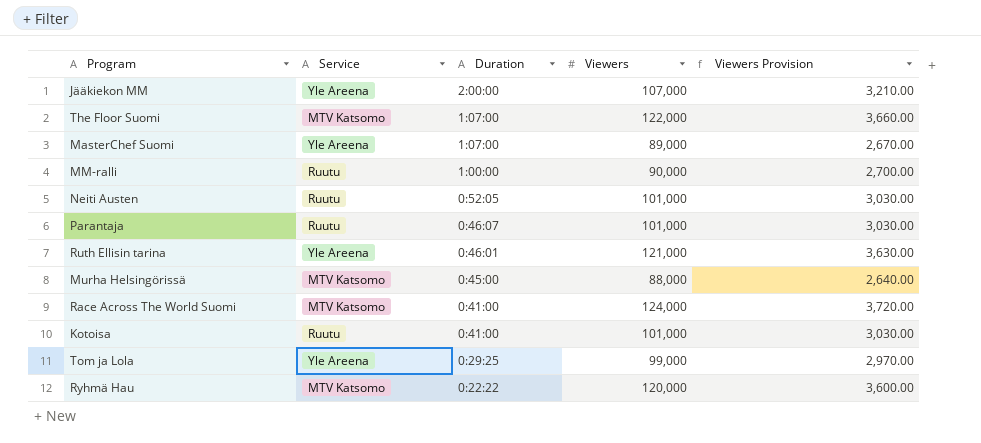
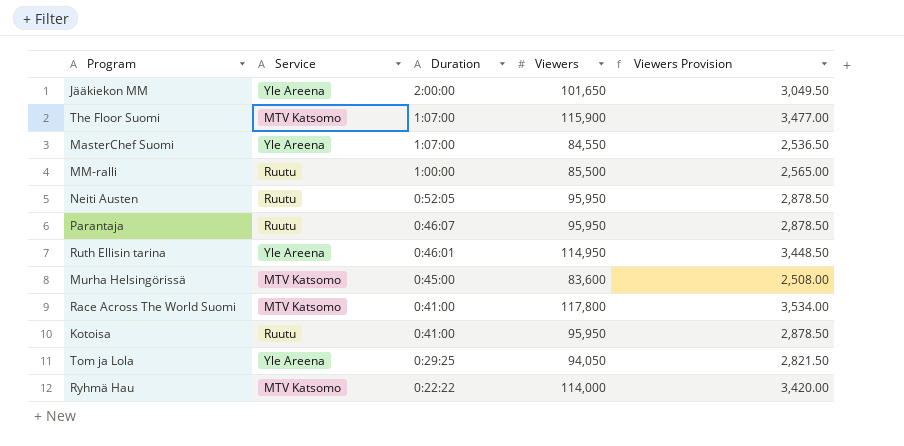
Jääkiekon MM | Viewers: 107,000 -> 101,650
Jääkiekon MM | Viewers Provision: 3,210.00 -> 3,049.50
The Floor Suomi | Viewers: 122,000 -> 115,900
The Floor Suomi | Viewers Provision: 3,660.00 -> 3,477.00
MasterChef Suomi | Viewers: 89,000 -> 84,550
MasterChef Suomi | Viewers Provision: 2,670.00 -> 2,536.50
MM-ralli | Viewers: 90,000 -> 85,500
MM-ralli | Viewers Provision: 2,700.00 -> 2,565.00
Neiti Austen | Viewers: 101,000 -> 95,950
Neiti Austen | Viewers Provision: 3,030.00 -> 2,878.50
Parantaja | Viewers: 101,000 -> 95,950
Parantaja | Viewers Provision: 3,030.00 -> 2,878.50
Ruth Ellisin tarina | Viewers: 121,000 -> 114,950
Ruth Ellisin tarina | Viewers Provision: 3,630.00 -> 3,448.50
Murha Helsingörissä | Viewers: 88,000 -> 83,600
Murha Helsingörissä | Viewers Provision: 2,640.00 -> 2,508.00
Race Across The World Suomi | Viewers: 124,000 -> 117,800
Race Across The World Suomi | Viewers Provision: 3,720.00 -> 3,534.00
Kotoisa | Viewers: 101,000 -> 95,950
Kotoisa | Viewers Provision: 3,030.00 -> 2,878.50
Tom ja Lola | Viewers: 99,000 -> 94,050
Tom ja Lola | Viewers Provision: 2,970.00 -> 2,821.50
Ryhmä Hau | Viewers: 120,000 -> 114,000
Ryhmä Hau | Viewers Provision: 3,600.00 -> 3,420.00

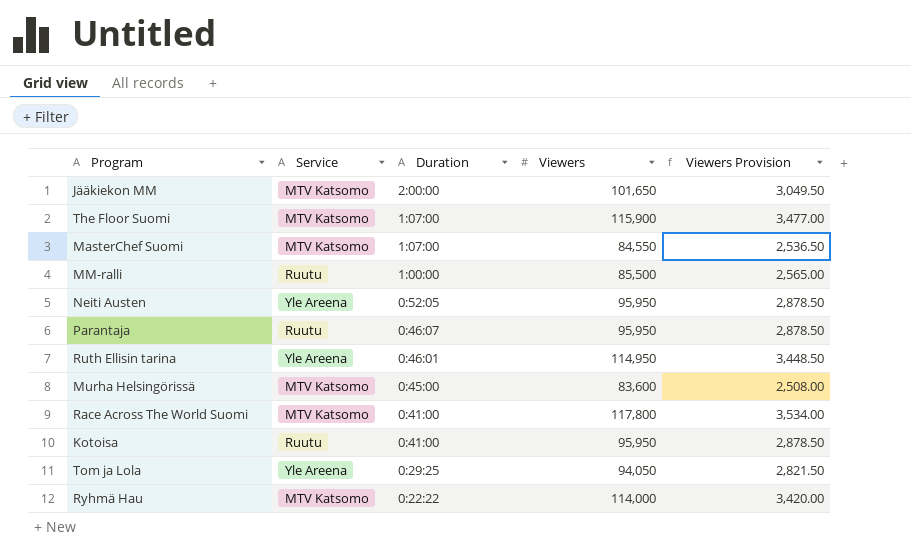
Jääkiekon MM | Service: Yle Areena -> MTV Katsomo
MasterChef Suomi | Service: Yle Areena -> MTV Katsomo
Neiti Austen | Service: Ruutu -> Yle Areena

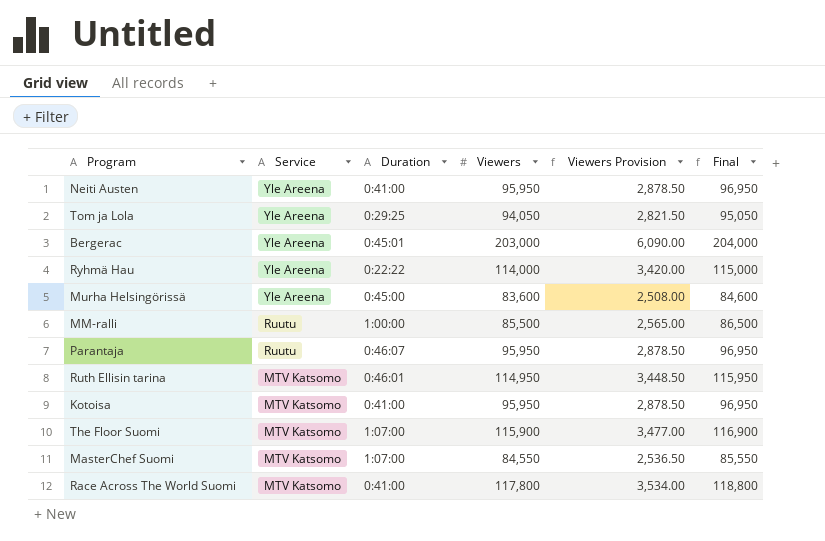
row order: Duration descending -> Service descending
column Final | formula: none -> [Viewers] + 1000
row Jääkiekon MM: MTV Katsomo | 2:00:00 | 101,650 | 3,049.50 -> none
Neiti Austen | Duration: 0:52:05 -> 0:41:00
row Bergerac: none -> Yle Areena | 0:45:01 | 203,000 | 6,090.00 | 204,000
Ryhmä Hau | Service: MTV Katsomo -> Yle Areena
Murha Helsingörissä | Service: MTV Katsomo -> Yle Areena
Ruth Ellisin tarina | Service: Yle Areena -> MTV Katsomo
Kotoisa | Service: Ruutu -> MTV Katsomo

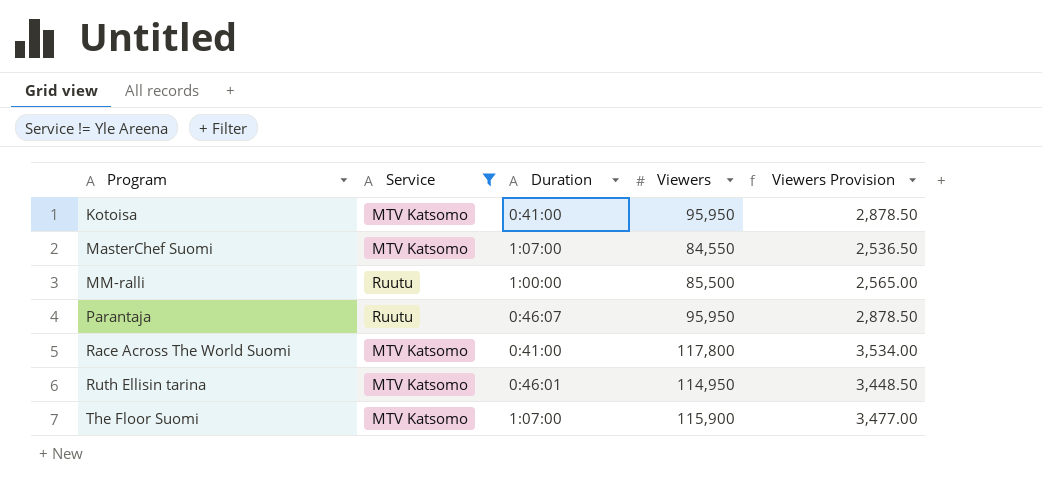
filter: none -> Service != Yle Areena
row order: Service descending -> Program ascending
column Final | formula: [Viewers] + 1000 -> none

